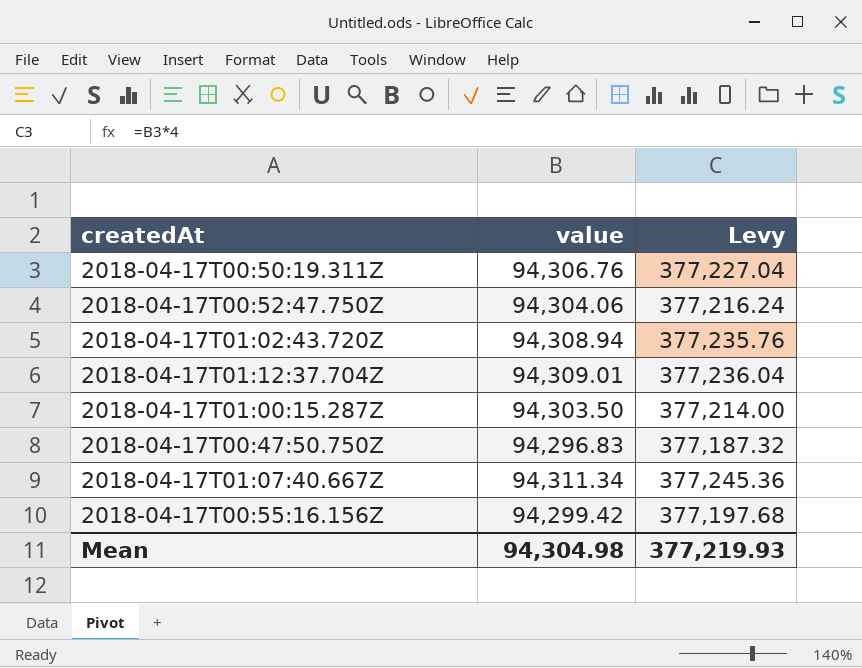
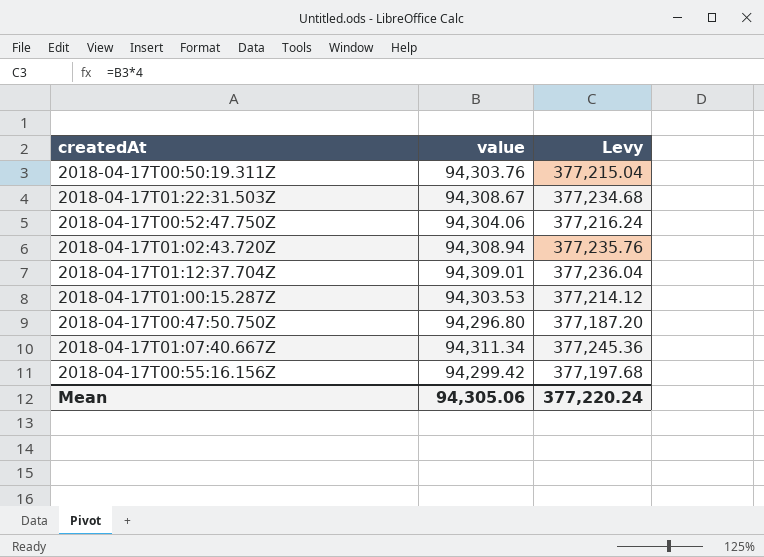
2018-04-17T00:50:19.311Z | value: 94,306.76 -> 94,303.76
2018-04-17T00:50:19.311Z | Levy: 377,227.04 -> 377,215.04
row 2018-04-17T01:22:31.503Z: none -> 94,308.67 | 377,234.68
2018-04-17T01:00:15.287Z | value: 94,303.50 -> 94,303.53
2018-04-17T01:00:15.287Z | Levy: 377,214.00 -> 377,214.12
2018-04-17T00:47:50.750Z | value: 94,296.83 -> 94,296.80
2018-04-17T00:47:50.750Z | Levy: 377,187.32 -> 377,187.20
Mean | value: 94,304.98 -> 94,305.06
Mean | Levy: 377,219.93 -> 377,220.24

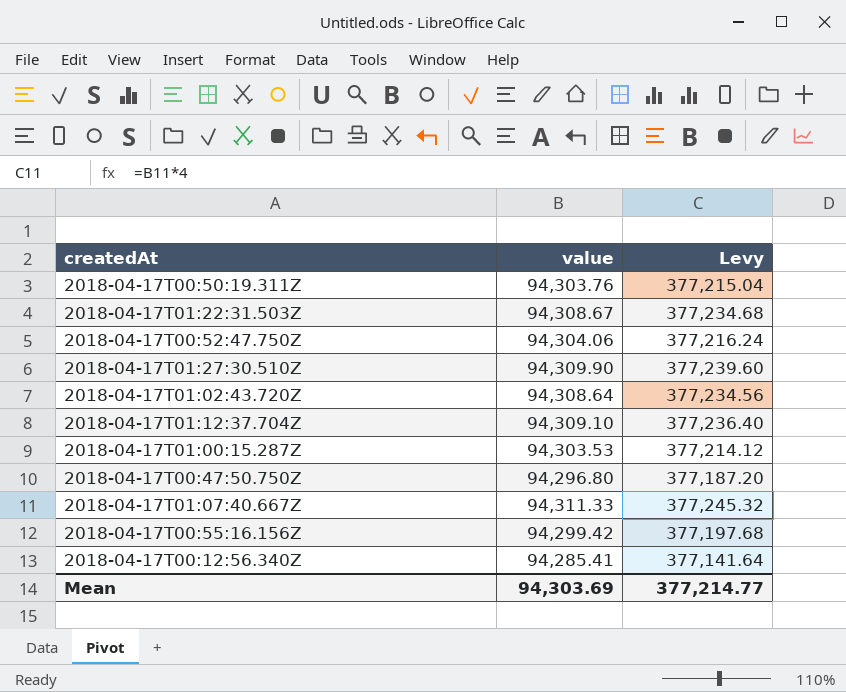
row 2018-04-17T01:27:30.510Z: none -> 94,309.90 | 377,239.60
2018-04-17T01:02:43.720Z | value: 94,308.94 -> 94,308.64
2018-04-17T01:02:43.720Z | Levy: 377,235.76 -> 377,234.56
2018-04-17T01:12:37.704Z | value: 94,309.01 -> 94,309.10
2018-04-17T01:12:37.704Z | Levy: 377,236.04 -> 377,236.40
2018-04-17T01:07:40.667Z | value: 94,311.34 -> 94,311.33
2018-04-17T01:07:40.667Z | Levy: 377,245.36 -> 377,245.32
row 2018-04-17T00:12:56.340Z: none -> 94,285.41 | 377,141.64
Mean | value: 94,305.06 -> 94,303.69
Mean | Levy: 377,220.24 -> 377,214.77

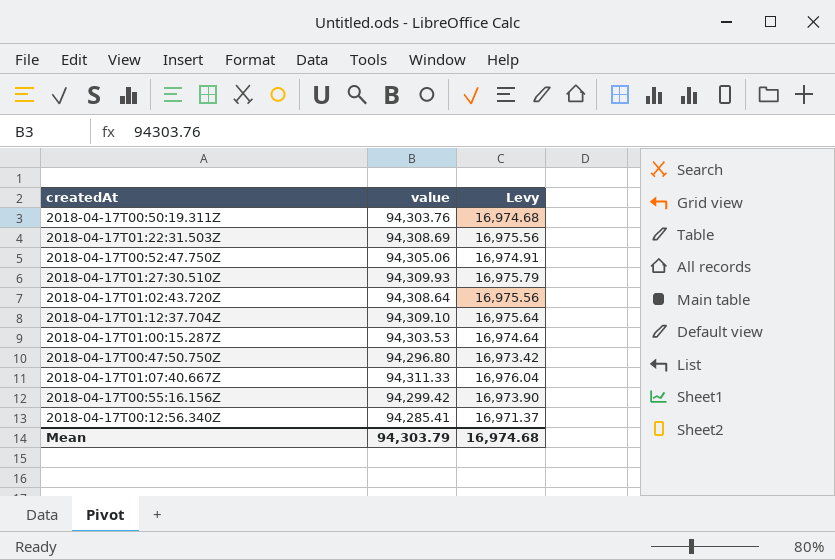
column Levy | formula: [value] * 4 -> [value] * 0.18
2018-04-17T01:22:31.503Z | value: 94,308.67 -> 94,308.69
2018-04-17T00:52:47.750Z | value: 94,304.06 -> 94,305.06
2018-04-17T01:27:30.510Z | value: 94,309.90 -> 94,309.93
Mean | value: 94,303.69 -> 94,303.79
Mean | Levy: 377,214.77 -> 16,974.68

